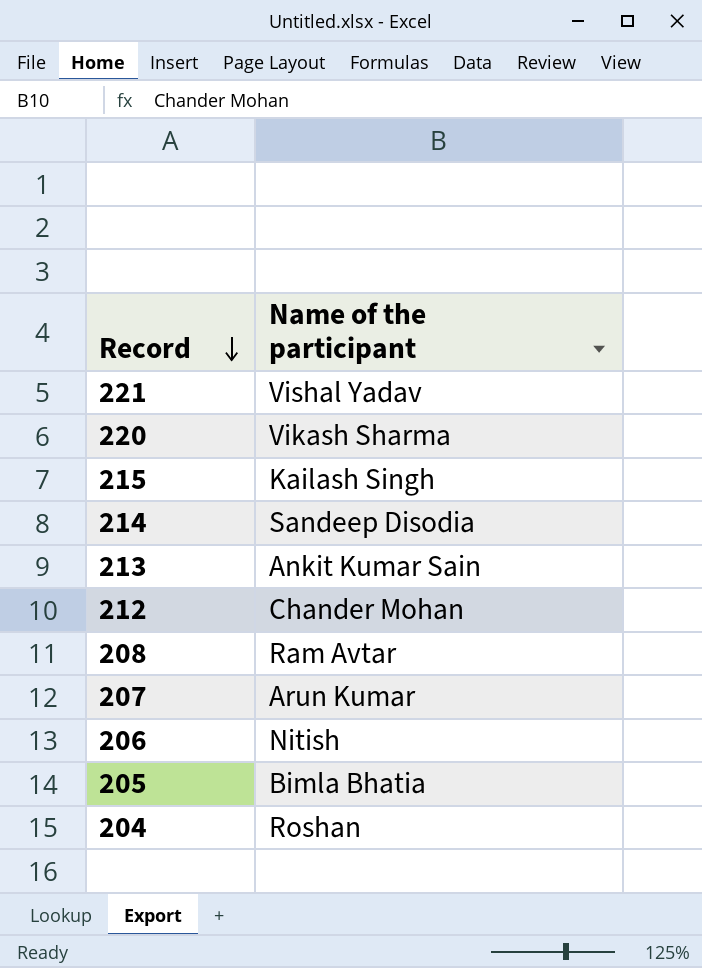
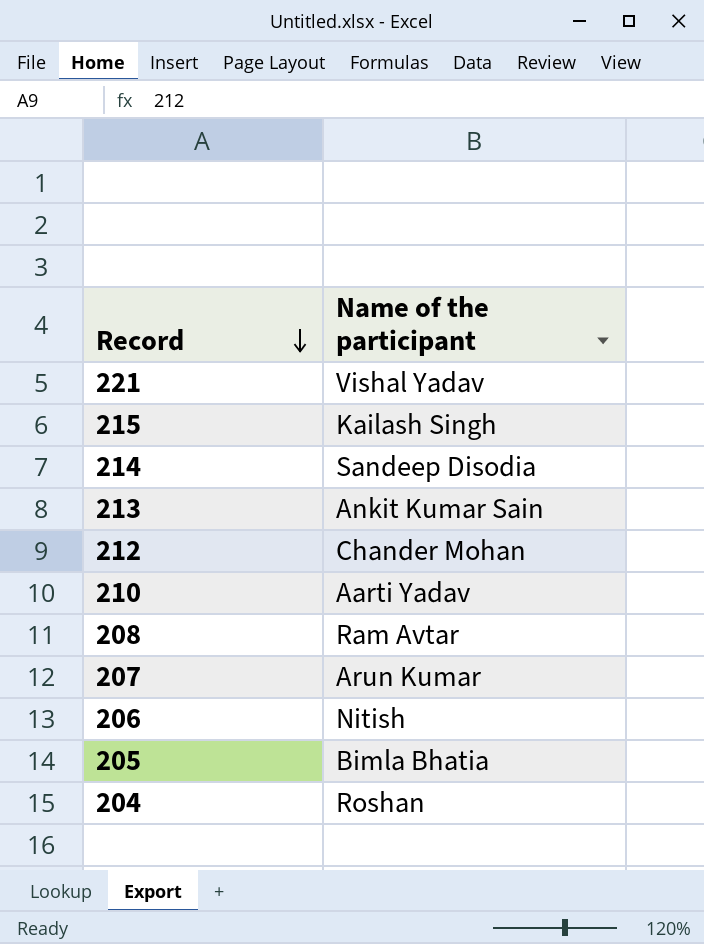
row 220: Vikash Sharma -> none
row 210: none -> Aarti Yadav

